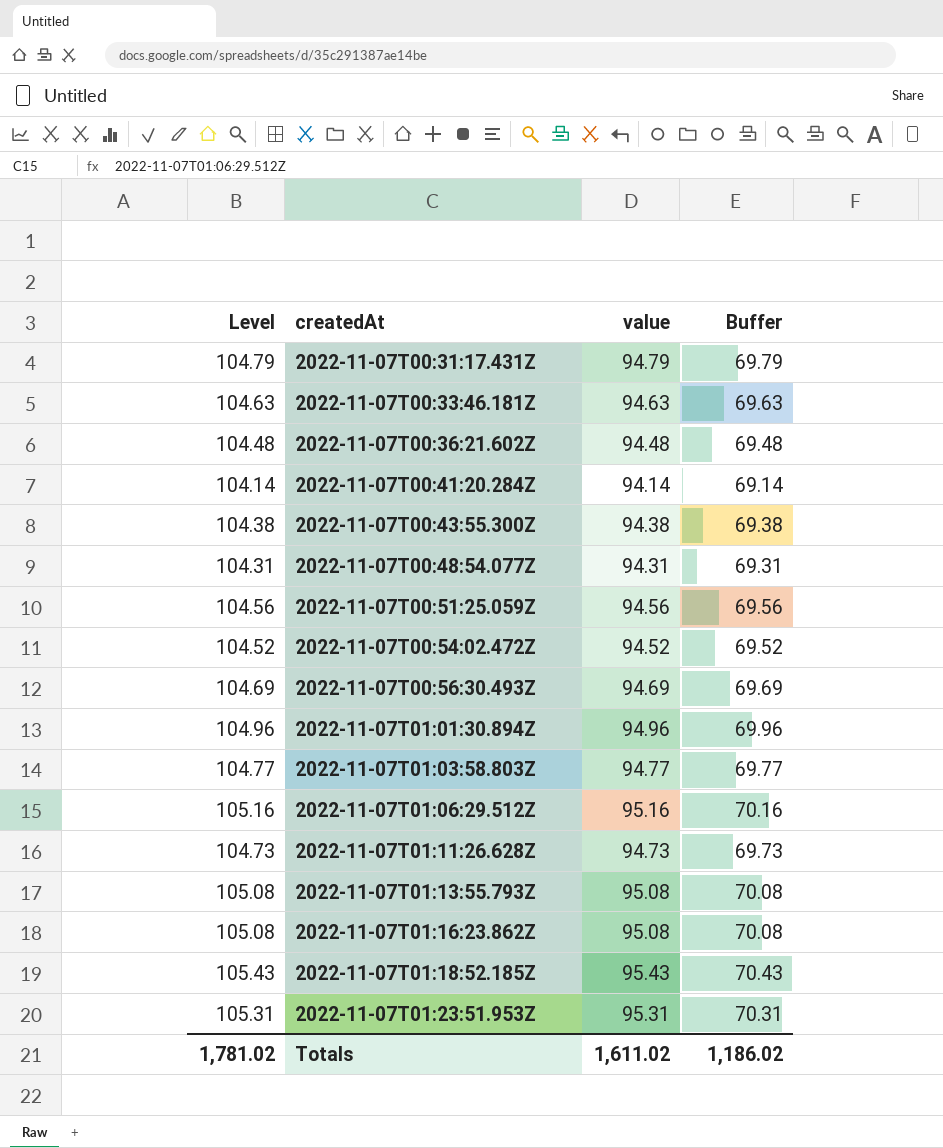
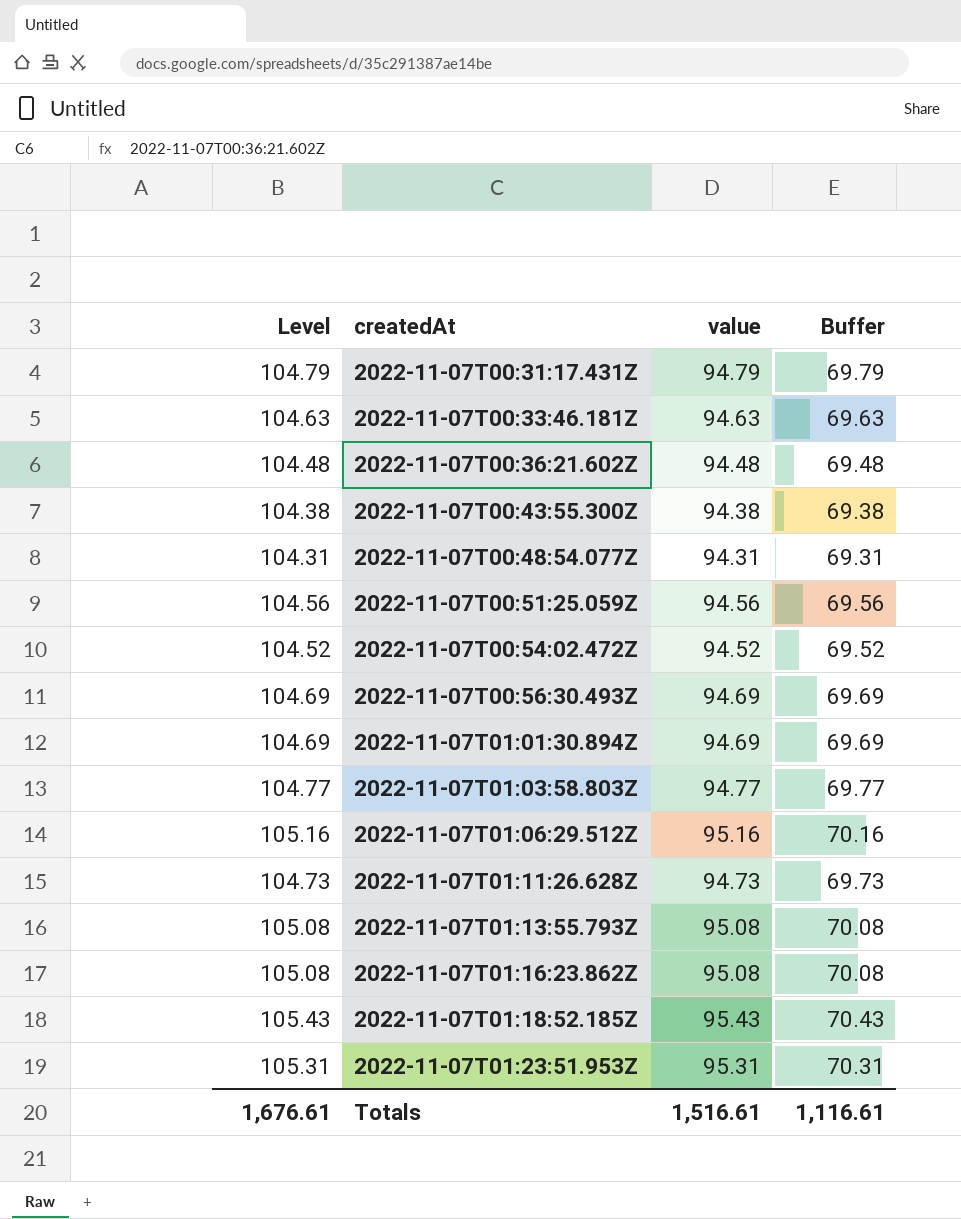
row 2022-11-07T00:41:20.284Z: 104.14 | 94.14 | 69.14 -> none
2022-11-07T01:01:30.894Z | Level: 104.96 -> 104.69
2022-11-07T01:01:30.894Z | value: 94.96 -> 94.69
2022-11-07T01:01:30.894Z | Buffer: 69.96 -> 69.69
Totals | Level: 1,781.02 -> 1,676.61
Totals | value: 1,611.02 -> 1,516.61
Totals | Buffer: 1,186.02 -> 1,116.61

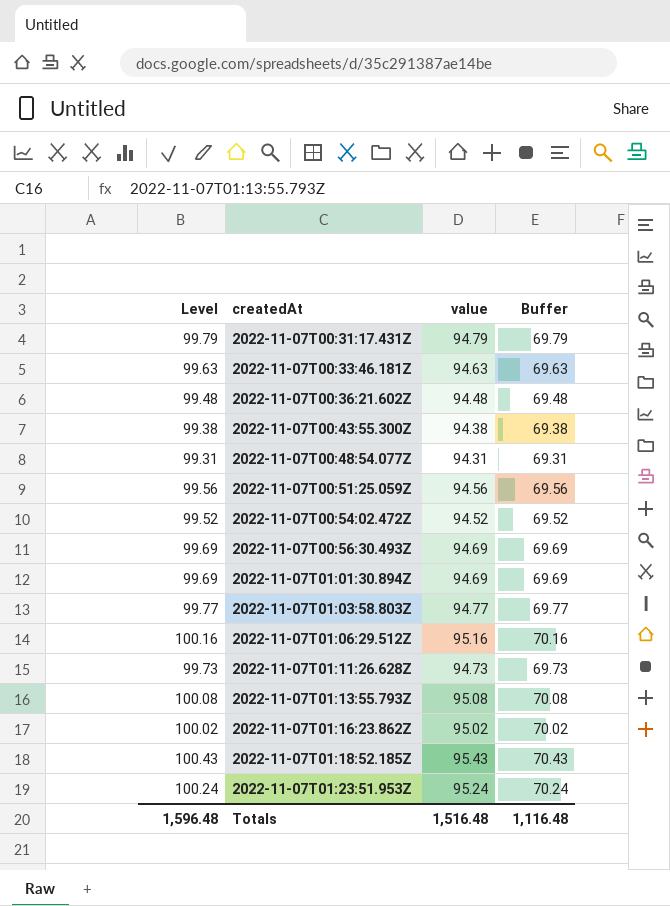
column Level | formula: [value] + 10 -> [value] + 5
2022-11-07T01:16:23.862Z | value: 95.08 -> 95.02
2022-11-07T01:16:23.862Z | Buffer: 70.08 -> 70.02
2022-11-07T01:23:51.953Z | value: 95.31 -> 95.24
2022-11-07T01:23:51.953Z | Buffer: 70.31 -> 70.24
Totals | Level: 1,676.61 -> 1,596.48
Totals | value: 1,516.61 -> 1,516.48
Totals | Buffer: 1,116.61 -> 1,116.48

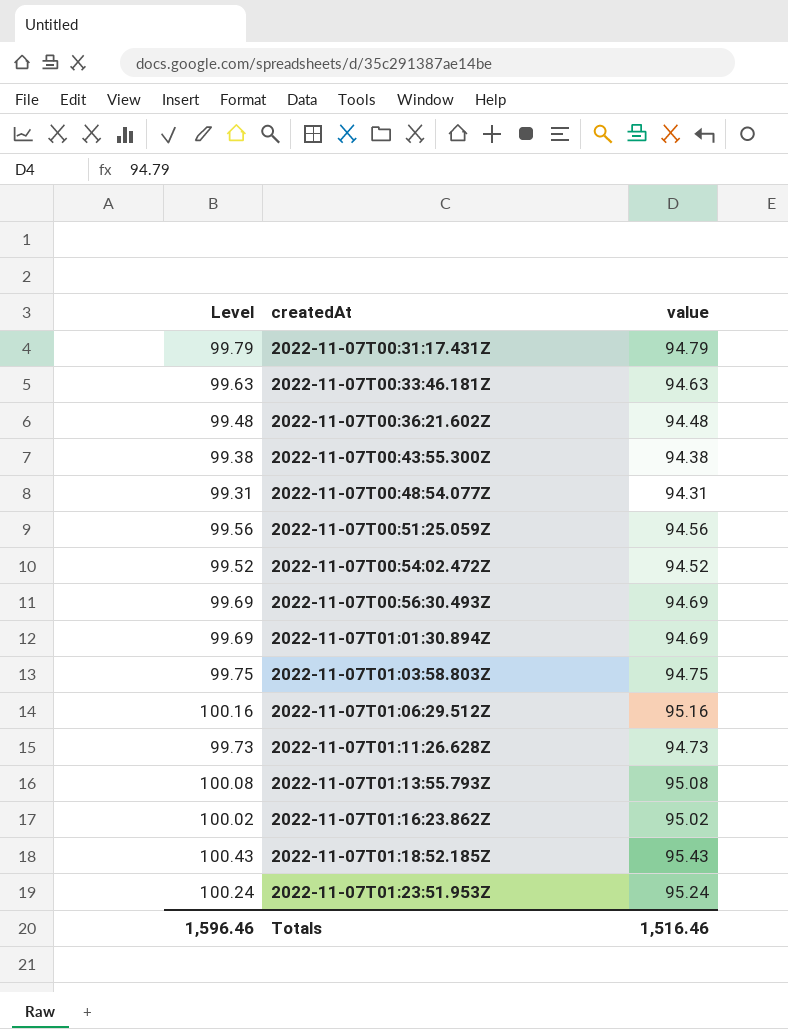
column Buffer | formula: [value] - 25 -> none
2022-11-07T01:03:58.803Z | Level: 99.77 -> 99.75
2022-11-07T01:03:58.803Z | value: 94.77 -> 94.75
Totals | Level: 1,596.48 -> 1,596.46
Totals | value: 1,516.48 -> 1,516.46

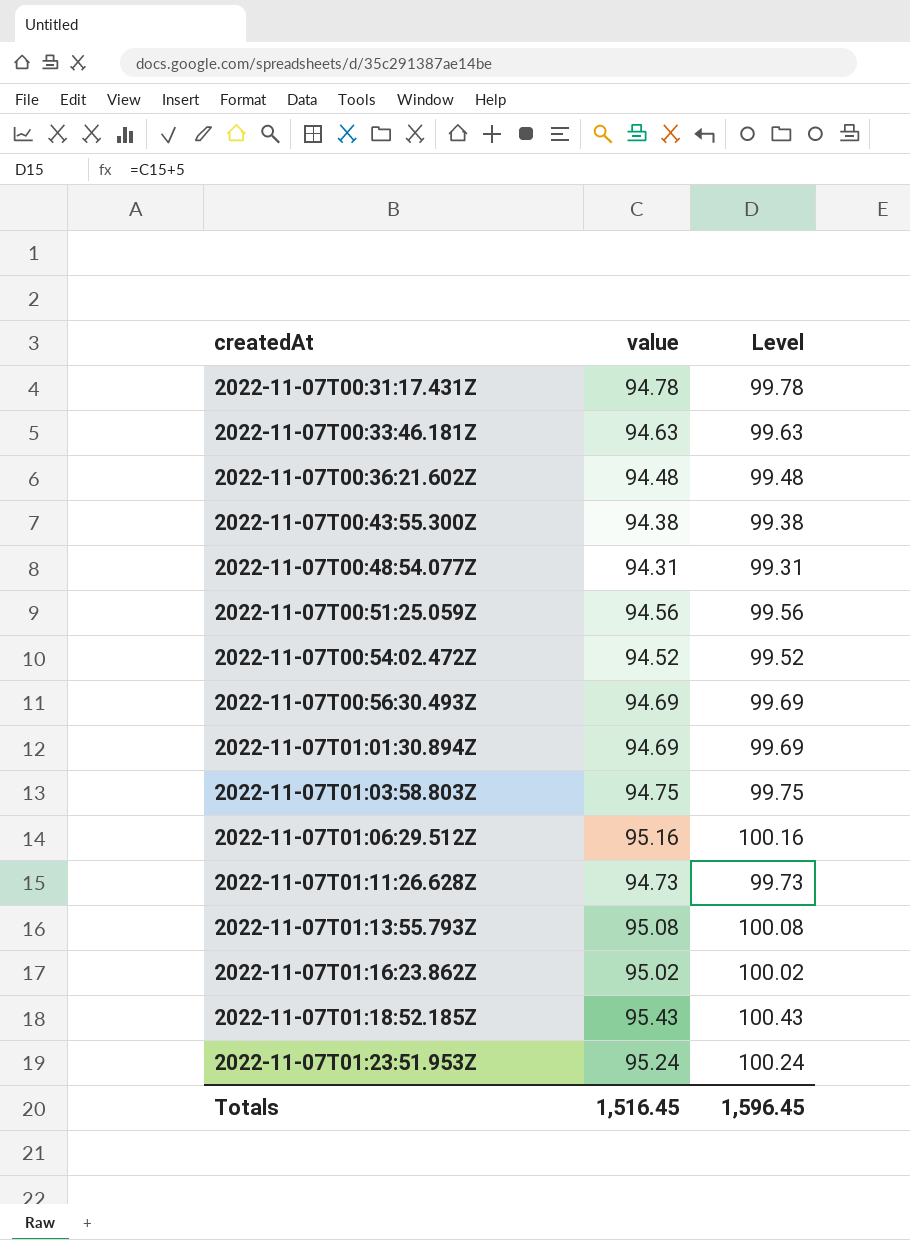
column Level | position: 1 -> 3
2022-11-07T00:31:17.431Z | value: 94.79 -> 94.78
2022-11-07T00:31:17.431Z | Level: 99.79 -> 99.78
Totals | value: 1,516.46 -> 1,516.45
Totals | Level: 1,596.46 -> 1,596.45

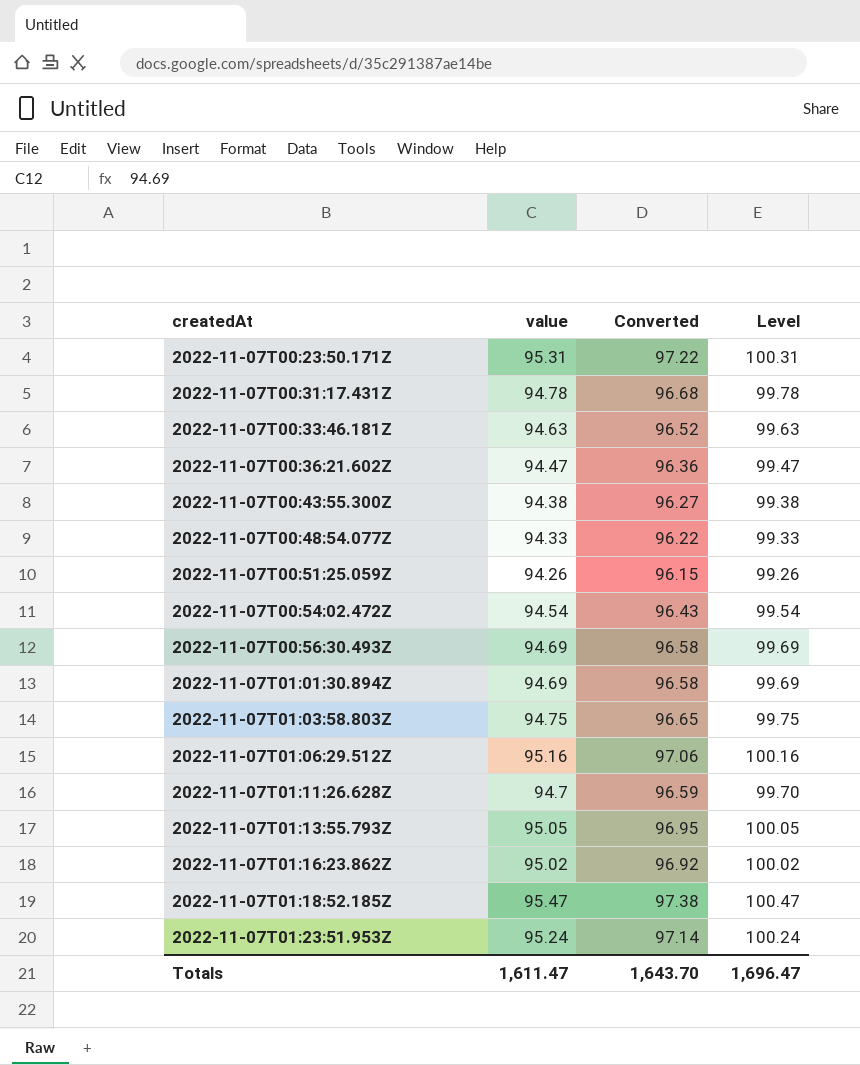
column Converted | formula: none -> [value] * 1.02
row 2022-11-07T00:23:50.171Z: none -> 95.31 | 97.22 | 100.31
2022-11-07T00:36:21.602Z | value: 94.48 -> 94.47
2022-11-07T00:36:21.602Z | Level: 99.48 -> 99.47
2022-11-07T00:48:54.077Z | value: 94.31 -> 94.33
2022-11-07T00:48:54.077Z | Level: 99.31 -> 99.33
2022-11-07T00:51:25.059Z | value: 94.56 -> 94.26
2022-11-07T00:51:25.059Z | Level: 99.56 -> 99.26
2022-11-07T00:54:02.472Z | value: 94.52 -> 94.54
2022-11-07T00:54:02.472Z | Level: 99.52 -> 99.54
2022-11-07T01:11:26.628Z | value: 94.73 -> 94.7
2022-11-07T01:11:26.628Z | Level: 99.73 -> 99.70
2022-11-07T01:13:55.793Z | value: 95.08 -> 95.05
2022-11-07T01:13:55.793Z | Level: 100.08 -> 100.05
2022-11-07T01:18:52.185Z | value: 95.43 -> 95.47
2022-11-07T01:18:52.185Z | Level: 100.43 -> 100.47
Totals | value: 1,516.45 -> 1,611.47
Totals | Level: 1,596.45 -> 1,696.47

